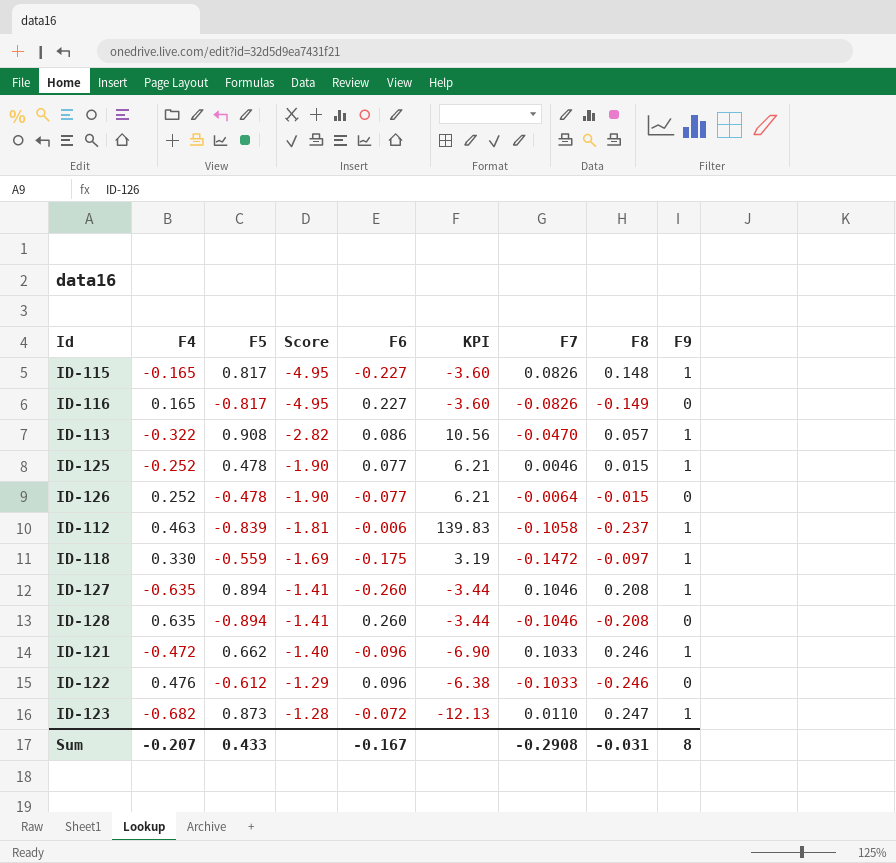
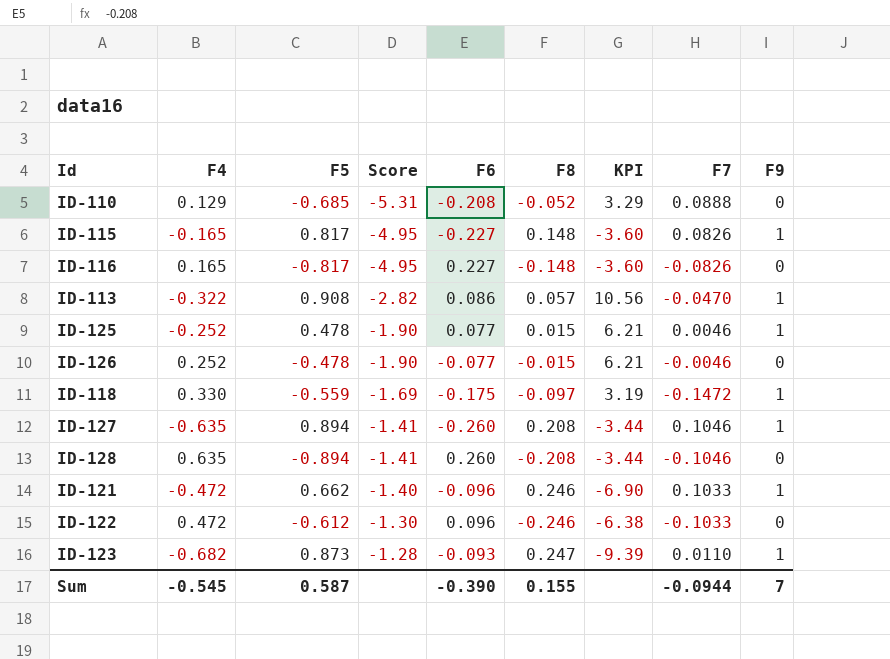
column F8 | position: 8 -> 6
row ID-112: 0.463 | -0.839 | -1.81 | -0.006 | 139.83 | -0.1058 | -0.237 | 1 -> none
row ID-110: none -> 0.129 | -0.685 | -5.31 | -0.208 | -0.052 | 3.29 | 0.0888 | 0
ID-116 | F8: -0.149 -> -0.148
ID-126 | F7: -0.0064 -> -0.0046
ID-122 | F4: 0.476 -> 0.472
ID-122 | Score: -1.29 -> -1.30
ID-123 | F6: -0.072 -> -0.093
ID-123 | KPI: -12.13 -> -9.39
Sum | F4: -0.207 -> -0.545
Sum | F5: 0.433 -> 0.587
Sum | F6: -0.167 -> -0.390
Sum | F8: -0.031 -> 0.155
Sum | F7: -0.2908 -> -0.0944
Sum | F9: 8 -> 7

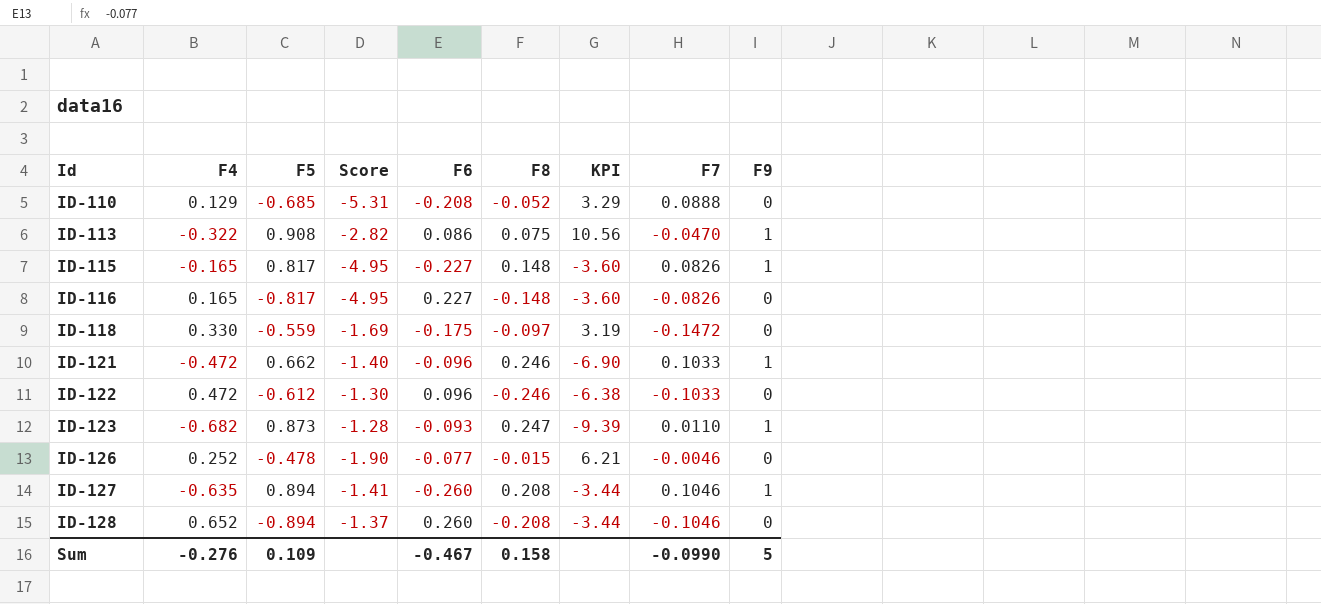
row order: Score ascending -> Id ascending
row ID-125: -0.252 | 0.478 | -1.90 | 0.077 | 0.015 | 6.21 | 0.0046 | 1 -> none
ID-113 | F8: 0.057 -> 0.075
ID-118 | F9: 1 -> 0
ID-128 | F4: 0.635 -> 0.652
ID-128 | Score: -1.41 -> -1.37
Sum | F4: -0.545 -> -0.276
Sum | F5: 0.587 -> 0.109
Sum | F6: -0.390 -> -0.467
Sum | F8: 0.155 -> 0.158
Sum | F7: -0.0944 -> -0.0990
Sum | F9: 7 -> 5

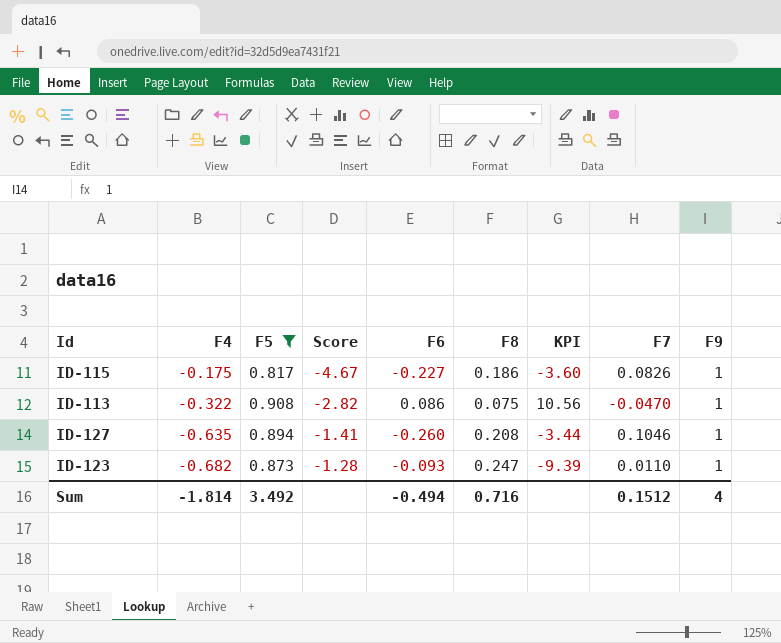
filter: none -> F5 >= 0.817
row order: Id ascending -> F4 descending
ID-115 | F4: -0.165 -> -0.175
ID-115 | Score: -4.95 -> -4.67
ID-115 | F8: 0.148 -> 0.186
Sum | F4: -0.276 -> -1.814
Sum | F5: 0.109 -> 3.492
Sum | F6: -0.467 -> -0.494
Sum | F8: 0.158 -> 0.716
Sum | F7: -0.0990 -> 0.1512
Sum | F9: 5 -> 4

